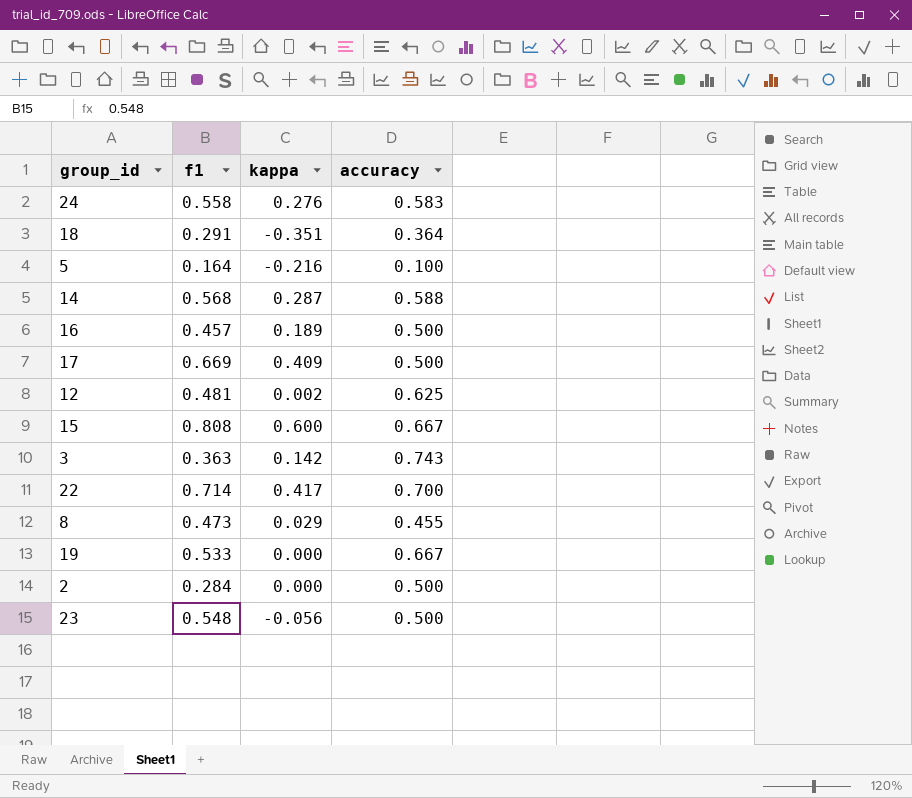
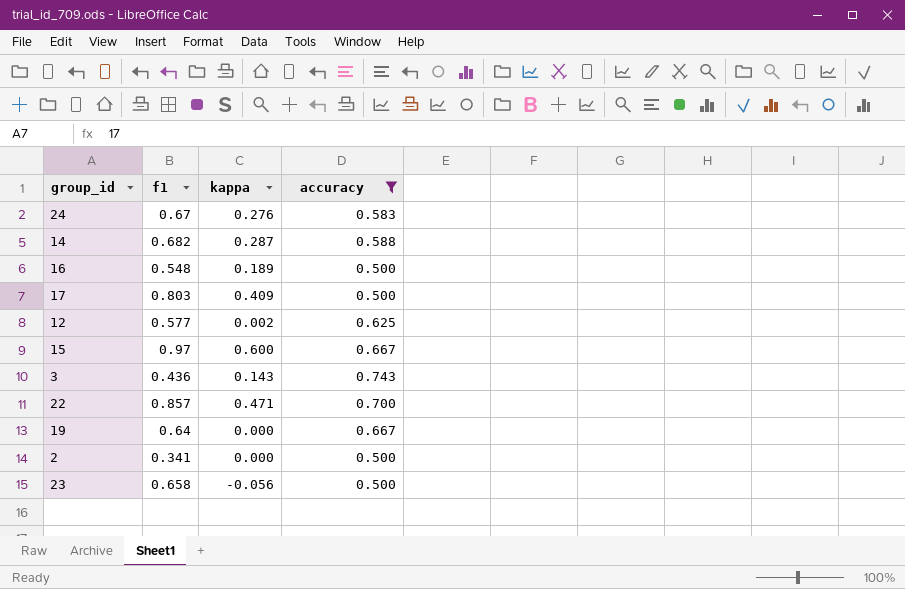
filter: none -> accuracy >= 0.500
24 | f1: 0.558 -> 0.67
14 | f1: 0.568 -> 0.682
16 | f1: 0.457 -> 0.548
17 | f1: 0.669 -> 0.803
12 | f1: 0.481 -> 0.577
15 | f1: 0.808 -> 0.97
3 | f1: 0.363 -> 0.436
3 | kappa: 0.142 -> 0.143
22 | f1: 0.714 -> 0.857
22 | kappa: 0.417 -> 0.471
19 | f1: 0.533 -> 0.64
2 | f1: 0.284 -> 0.341
23 | f1: 0.548 -> 0.658

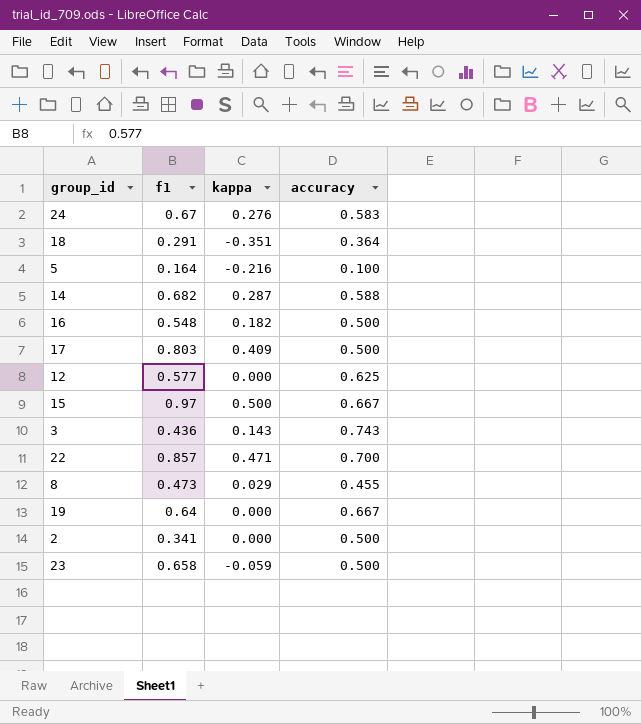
filter: accuracy >= 0.500 -> none
16 | kappa: 0.189 -> 0.182
12 | kappa: 0.002 -> 0.000
15 | kappa: 0.600 -> 0.500
23 | kappa: -0.056 -> -0.059

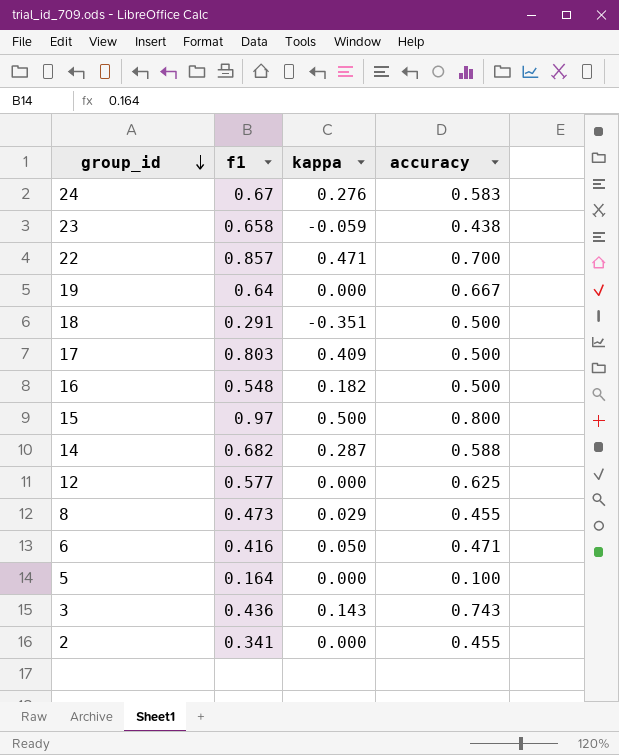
row order: none -> group_id descending
23 | accuracy: 0.500 -> 0.438
18 | accuracy: 0.364 -> 0.500
15 | accuracy: 0.667 -> 0.800
row 6: none -> 0.416 | 0.050 | 0.471
5 | kappa: -0.216 -> 0.000
2 | accuracy: 0.500 -> 0.455

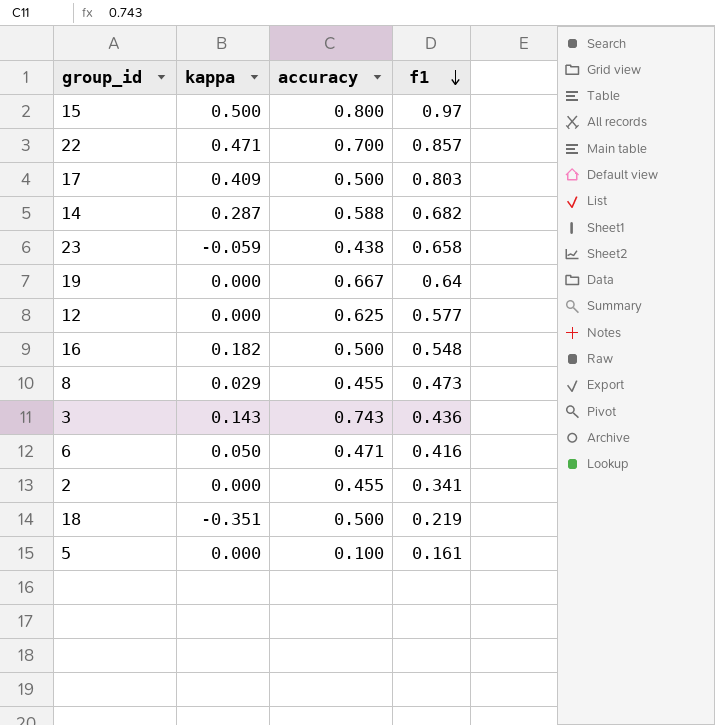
row order: group_id descending -> f1 descending
column f1 | position: 2 -> 4
row 24: 0.67 | 0.276 | 0.583 -> none
18 | f1: 0.291 -> 0.219
5 | f1: 0.164 -> 0.161

